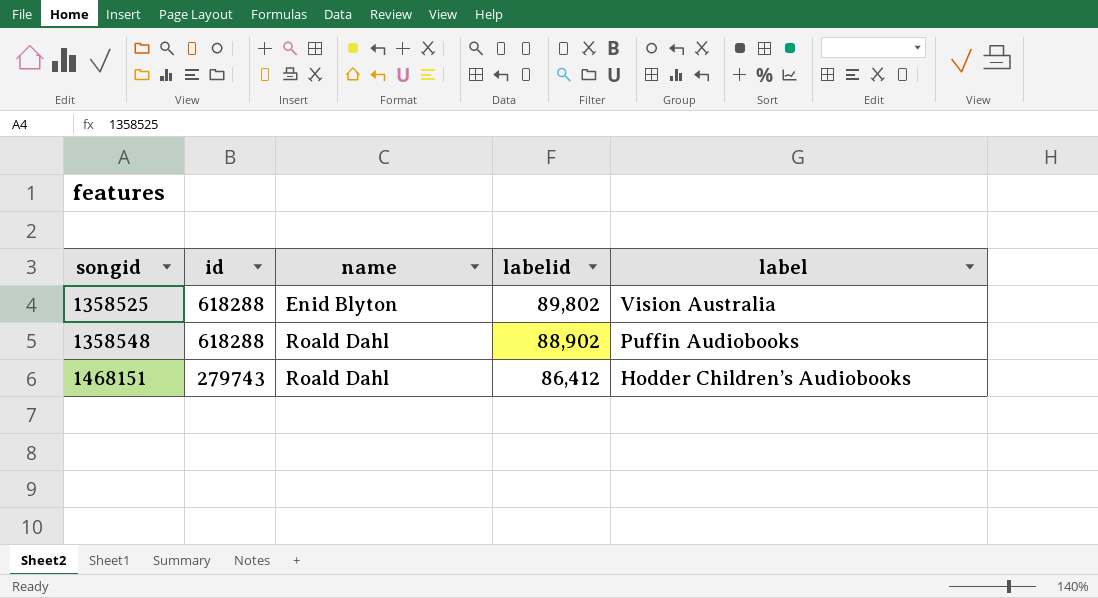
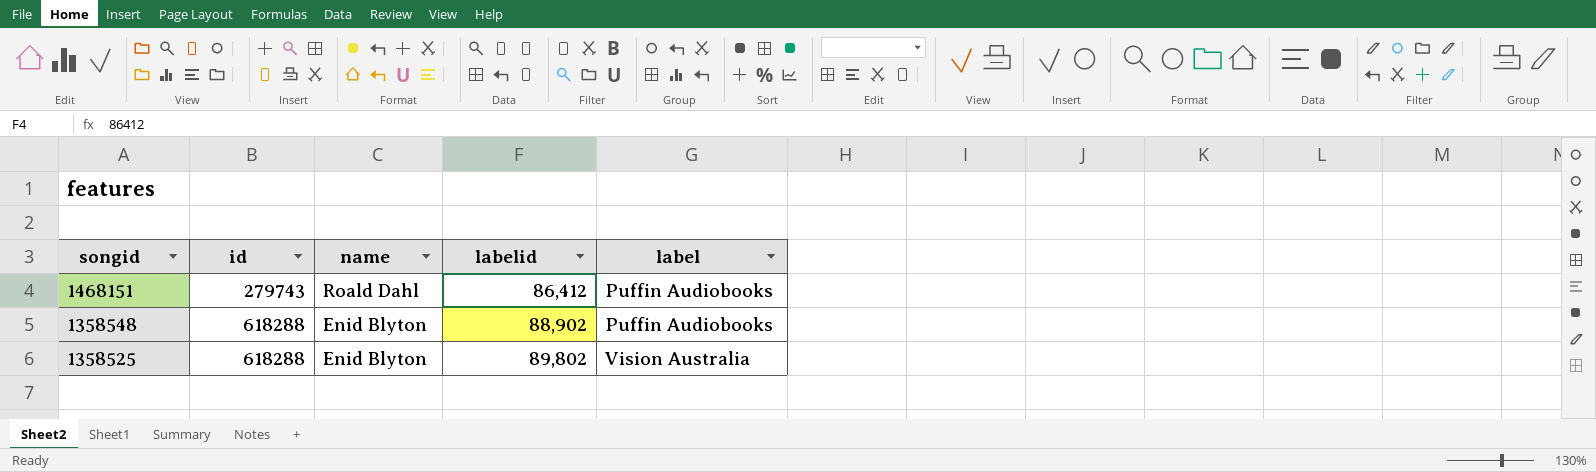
row order: songid ascending -> songid descending
1468151 | label: Hodder Children’s Audiobooks -> Puffin Audiobooks
1358548 | name: Roald Dahl -> Enid Blyton

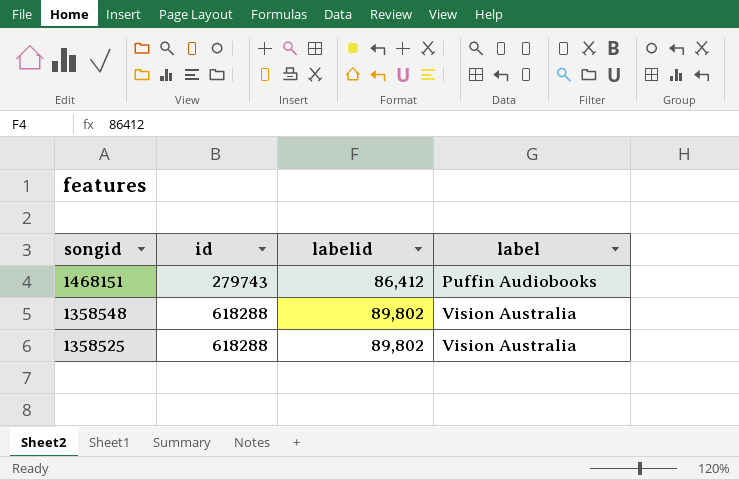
column name | position: 3 -> none
1358548 | labelid: 88,902 -> 89,802
1358548 | label: Puffin Audiobooks -> Vision Australia

